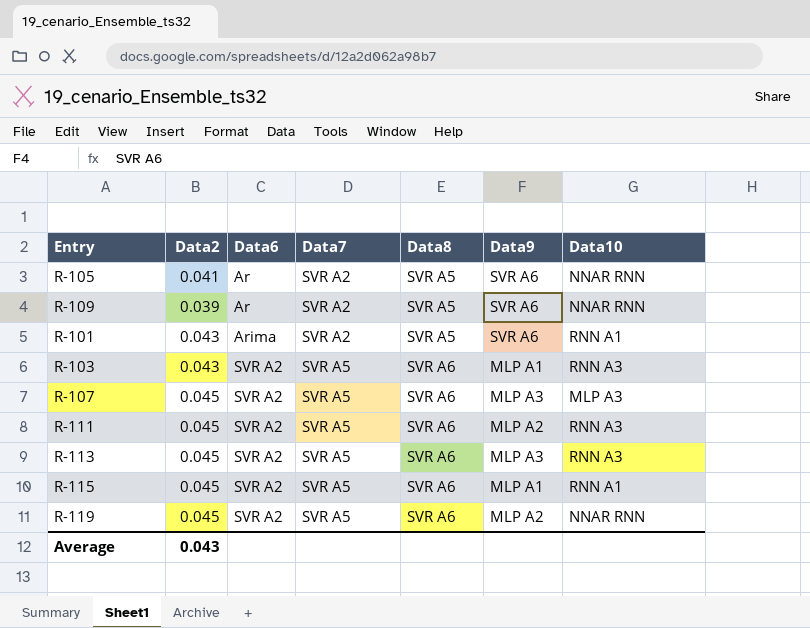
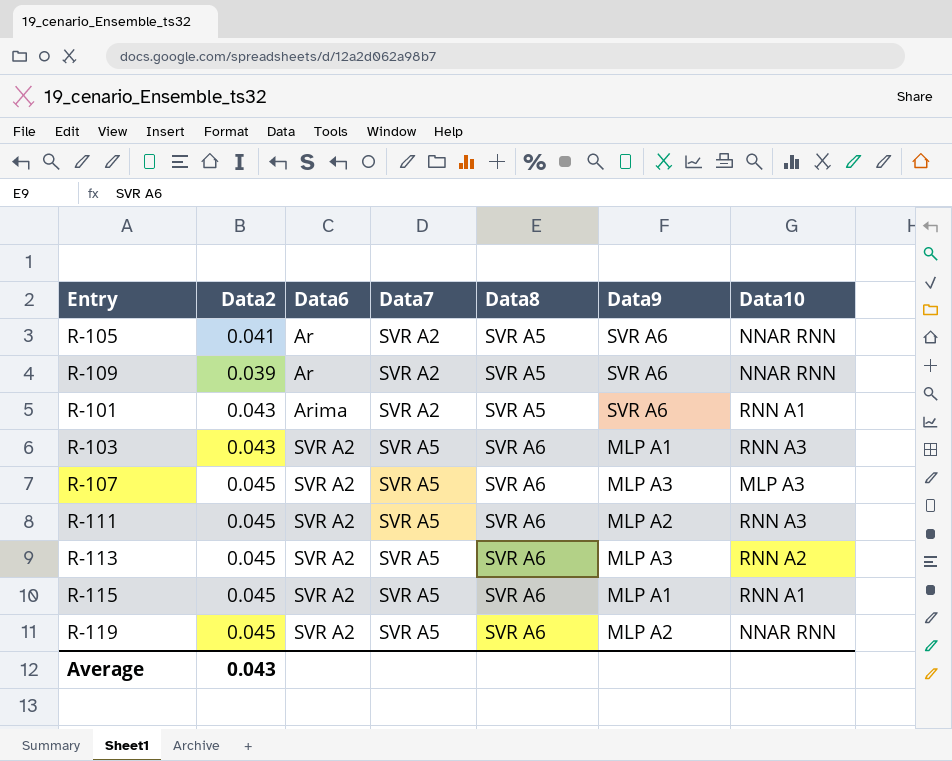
R-113 | Data10: RNN A3 -> RNN A2

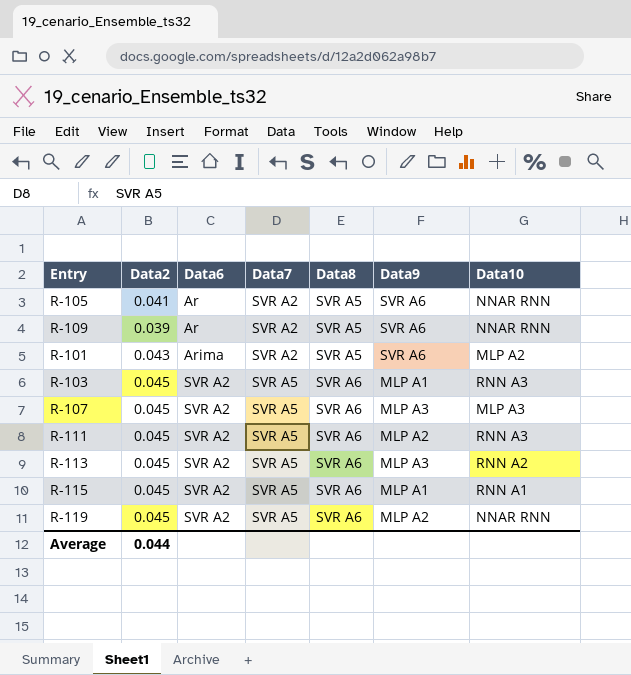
R-101 | Data10: RNN A1 -> MLP A2
R-103 | Data2: 0.043 -> 0.045
Average | Data2: 0.043 -> 0.044

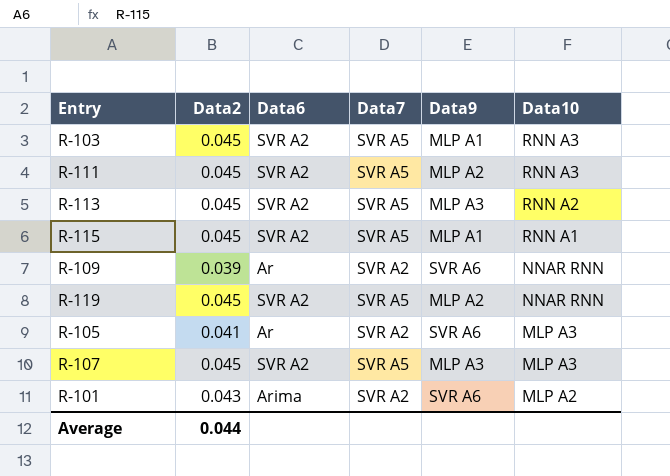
row order: Data6 ascending -> Data10 descending
column Data8 | position: 5 -> none
R-105 | Data10: NNAR RNN -> MLP A3

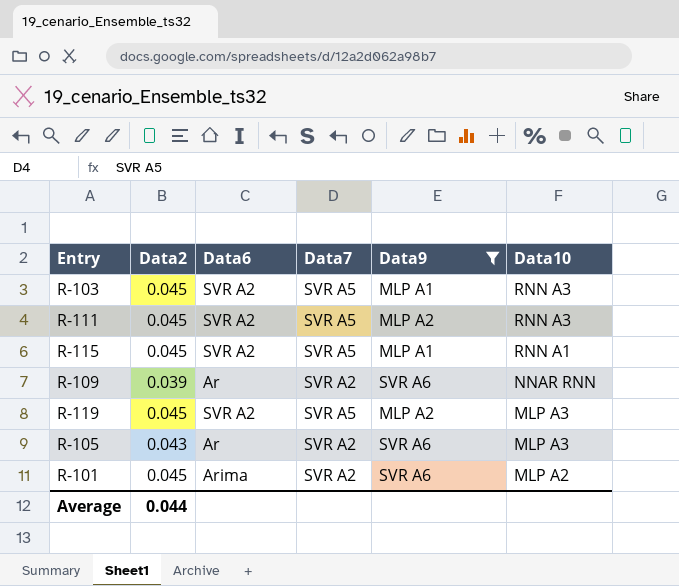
filter: none -> Data9 != MLP A3
R-119 | Data10: NNAR RNN -> MLP A3
R-105 | Data2: 0.041 -> 0.043
R-101 | Data2: 0.043 -> 0.045

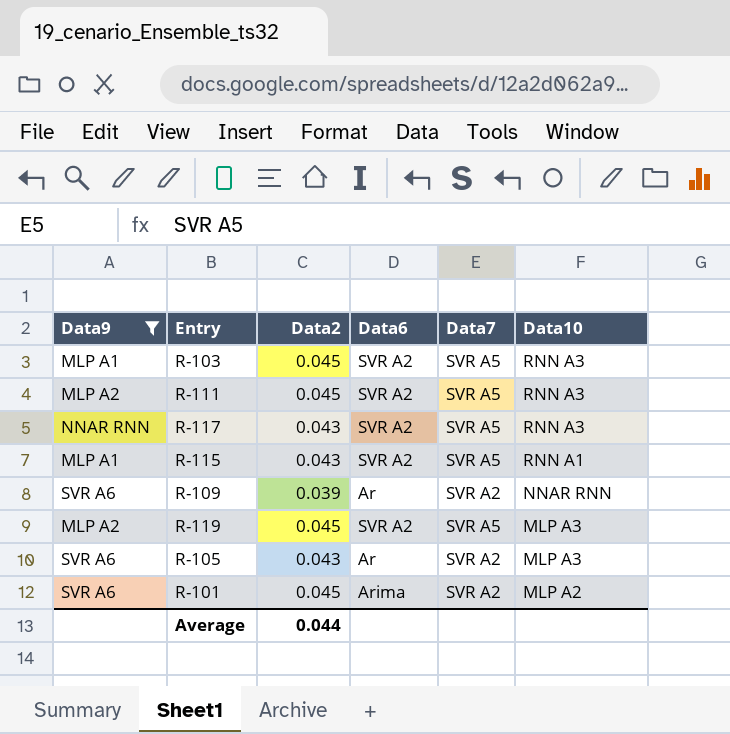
column Data9 | position: 5 -> 1
row R-117: none -> NNAR RNN | 0.043 | SVR A2 | SVR A5 | RNN A3
R-115 | Data2: 0.045 -> 0.043

